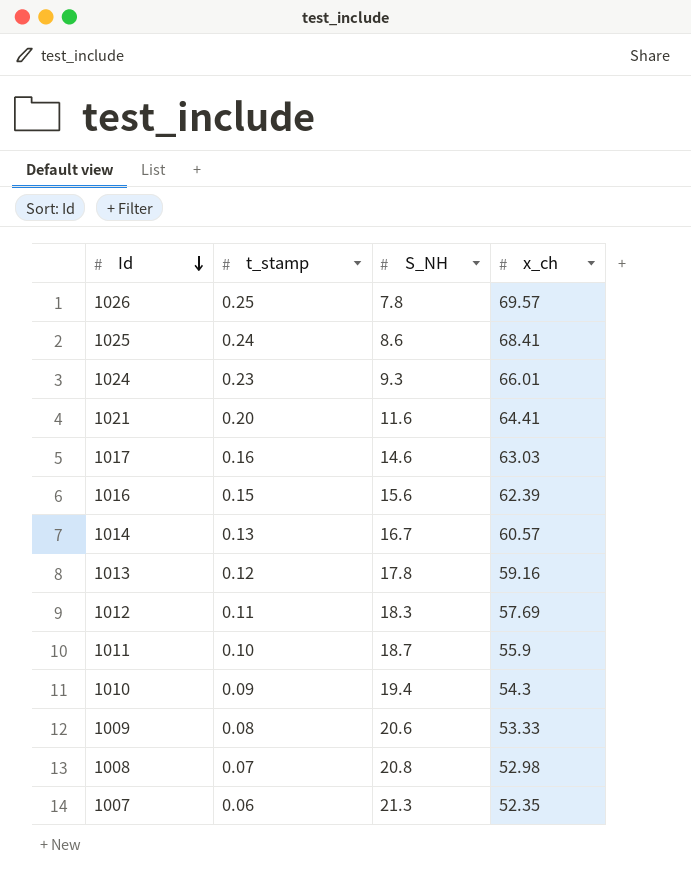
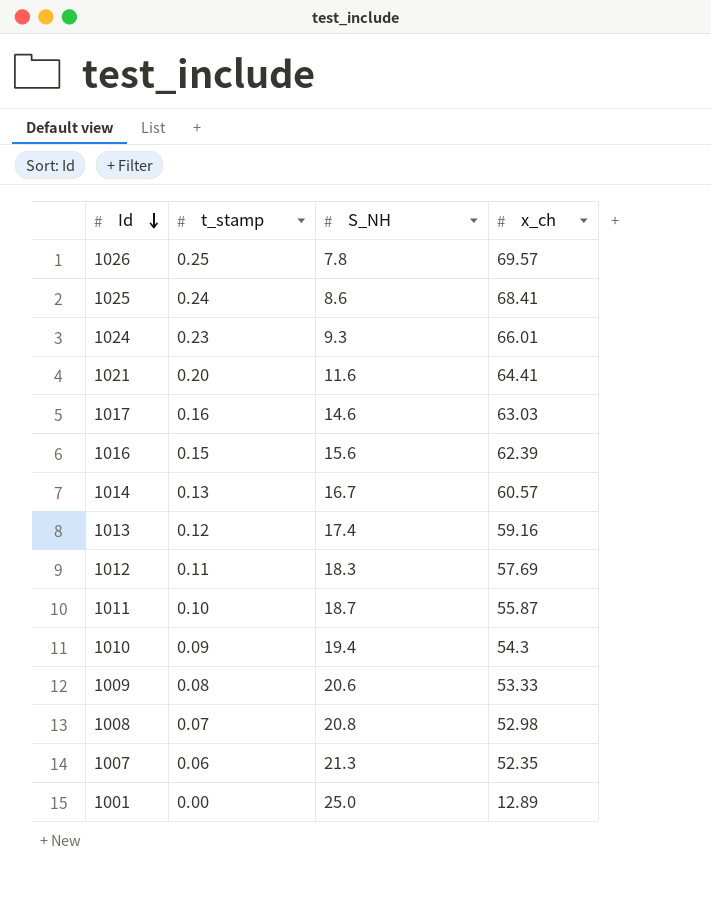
1013 | S_NH: 17.8 -> 17.4
1011 | x_ch: 55.9 -> 55.87
row 1001: none -> 0.00 | 25.0 | 12.89

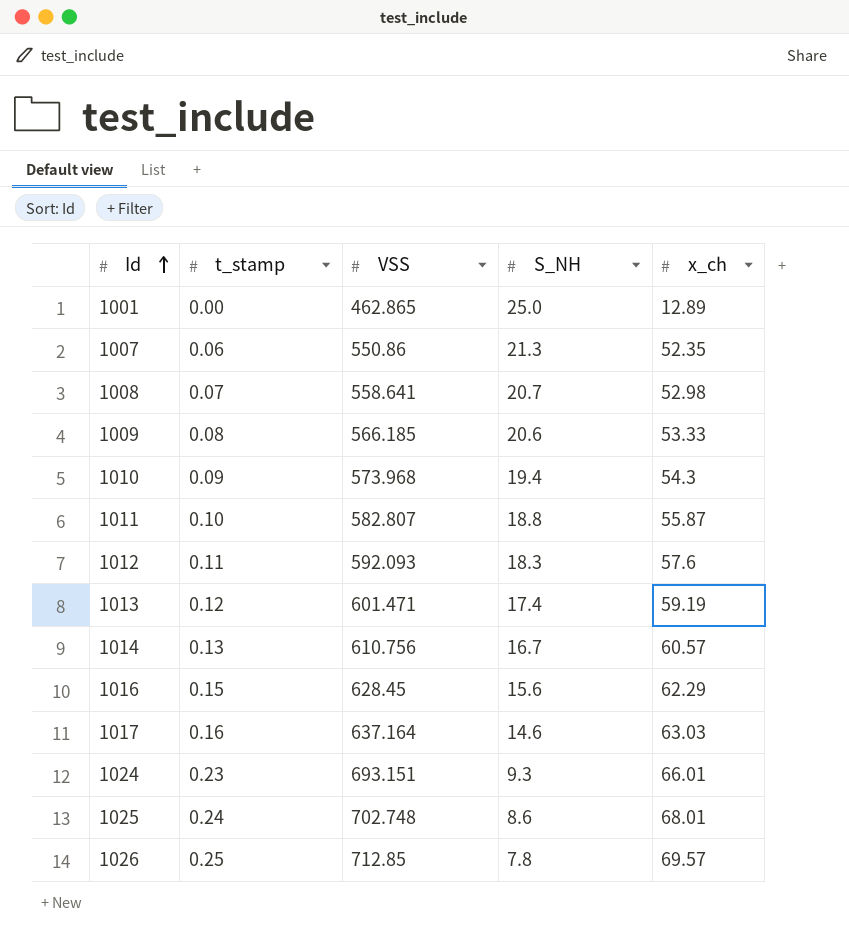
row order: Id descending -> Id ascending
column VSS | position: none -> 3
row 1021: 0.20 | 11.6 | 64.41 -> none
1008 | S_NH: 20.8 -> 20.7
1011 | S_NH: 18.7 -> 18.8
1012 | x_ch: 57.69 -> 57.6
1013 | x_ch: 59.16 -> 59.19
1016 | x_ch: 62.39 -> 62.29
1025 | x_ch: 68.41 -> 68.01

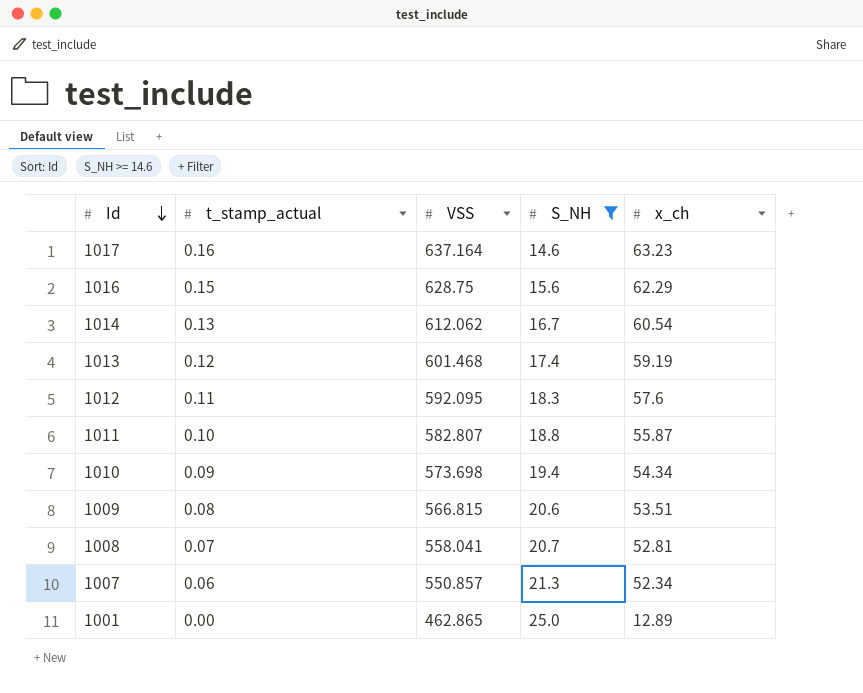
filter: none -> S_NH >= 14.6
row order: Id ascending -> Id descending
column name: t_stamp -> t_stamp_actual
1017 | x_ch: 63.03 -> 63.23
1016 | VSS: 628.45 -> 628.75
1014 | VSS: 610.756 -> 612.062
1014 | x_ch: 60.57 -> 60.54
1013 | VSS: 601.471 -> 601.468
1012 | VSS: 592.093 -> 592.095
1010 | VSS: 573.968 -> 573.698
1010 | x_ch: 54.3 -> 54.34
1009 | VSS: 566.185 -> 566.815
1009 | x_ch: 53.33 -> 53.51
1008 | VSS: 558.641 -> 558.041
1008 | x_ch: 52.98 -> 52.81
1007 | VSS: 550.86 -> 550.857
1007 | x_ch: 52.35 -> 52.34

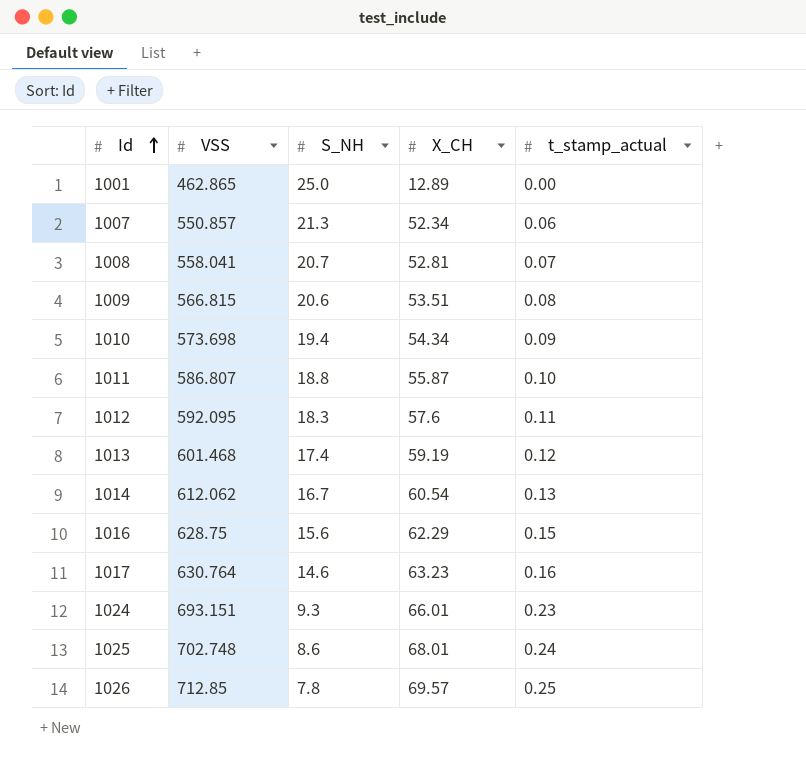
filter: S_NH >= 14.6 -> none
row order: Id descending -> Id ascending
column name: x_ch -> X_CH
column t_stamp_actual | position: 2 -> 5
1011 | VSS: 582.807 -> 586.807
1017 | VSS: 637.164 -> 630.764

